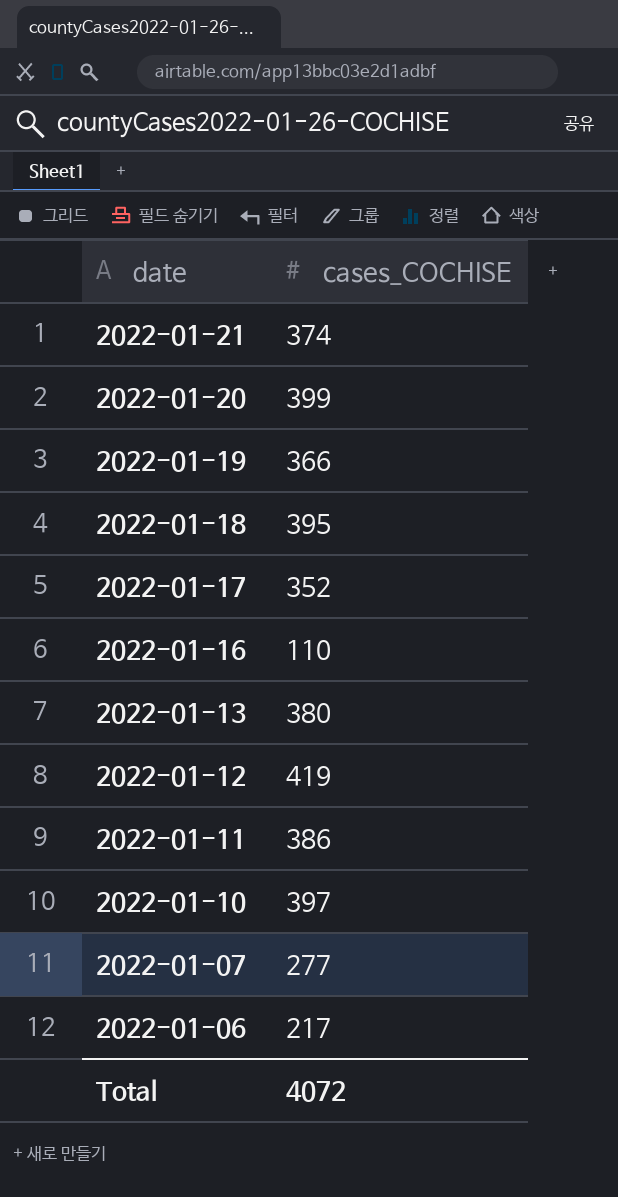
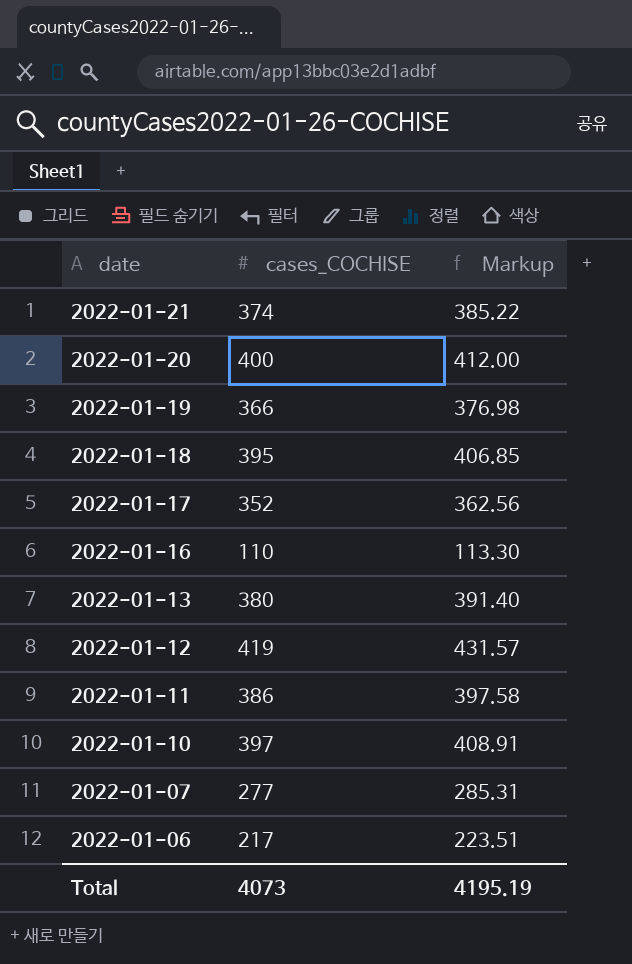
column Markup | formula: none -> [cases_COCHISE] * 1.03
2022-01-20 | cases_COCHISE: 399 -> 400
Total | cases_COCHISE: 4072 -> 4073

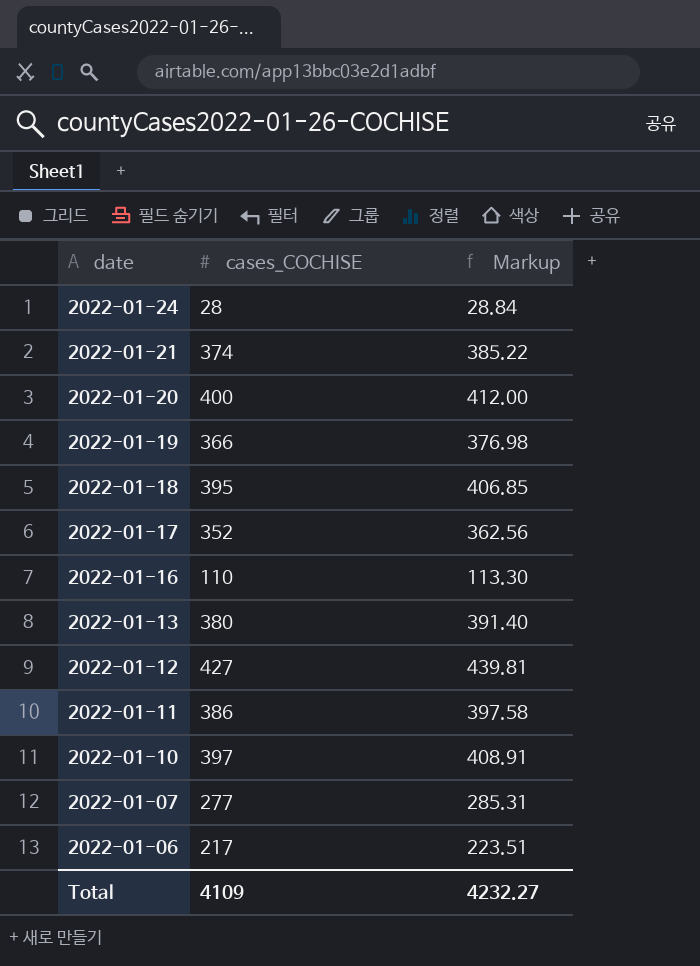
row 2022-01-24: none -> 28 | 28.84
2022-01-12 | cases_COCHISE: 419 -> 427
2022-01-12 | Markup: 431.57 -> 439.81
Total | cases_COCHISE: 4073 -> 4109
Total | Markup: 4195.19 -> 4232.27

